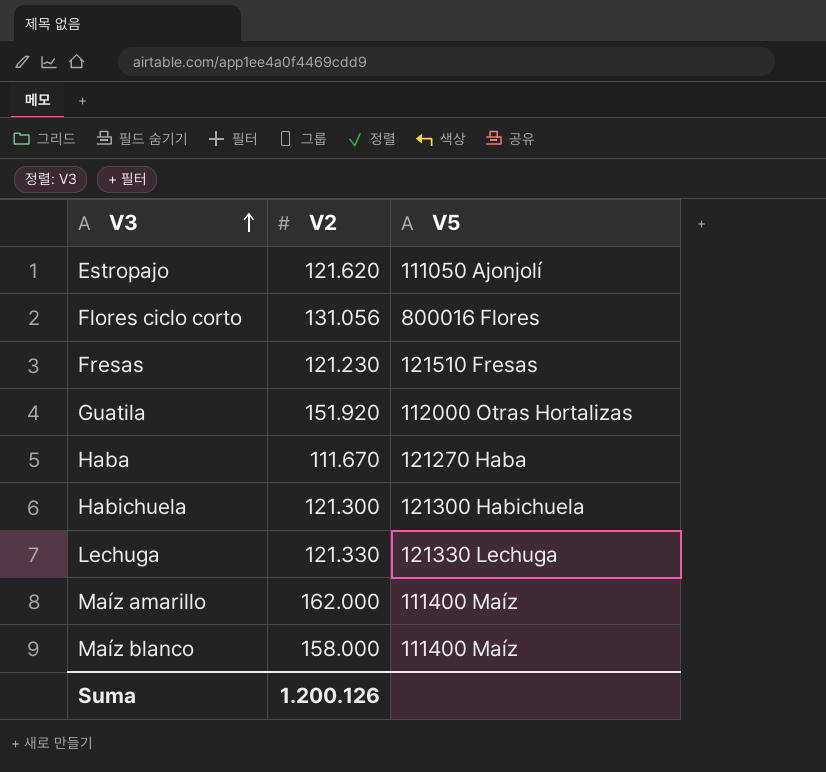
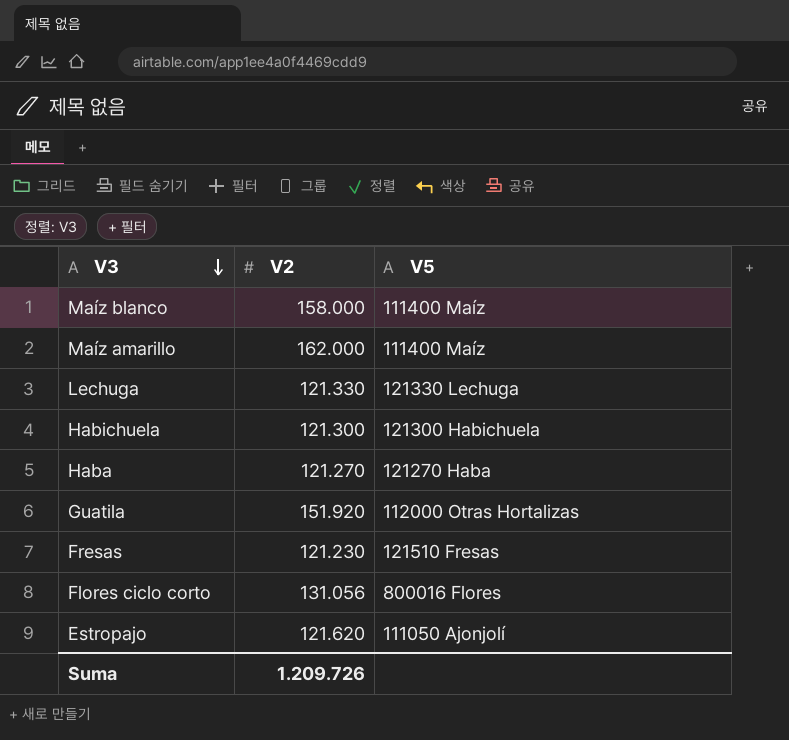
row order: V3 ascending -> V3 descending
Haba | V2: 111.670 -> 121.270
Suma | V2: 1.200.126 -> 1.209.726

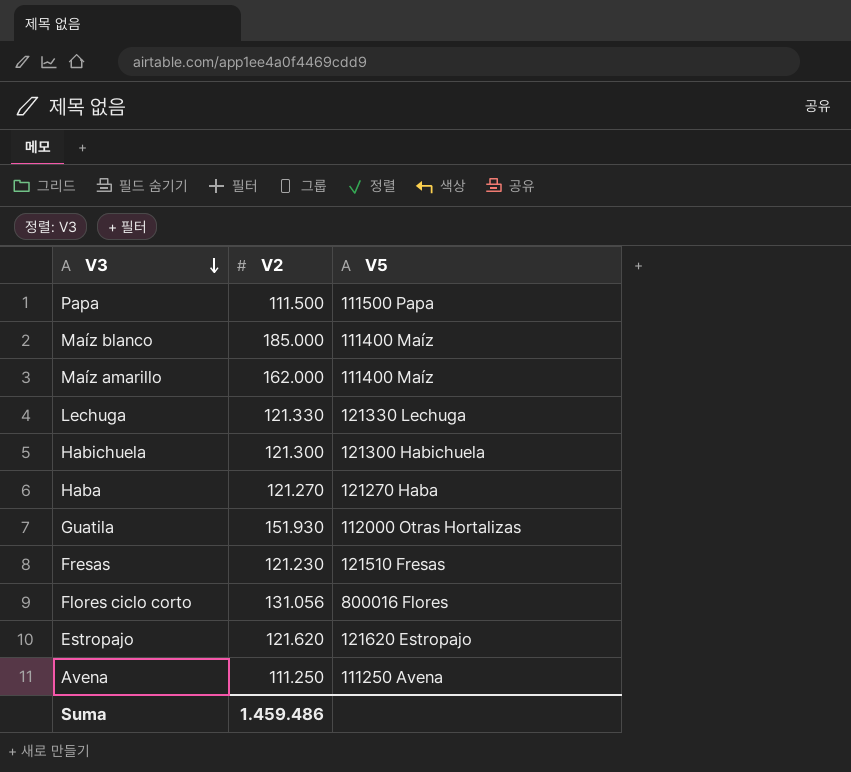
row Papa: none -> 111.500 | 111500 Papa
Maíz blanco | V2: 158.000 -> 185.000
Guatila | V2: 151.920 -> 151.930
Estropajo | V5: 111050 Ajonjolí -> 121620 Estropajo
row Avena: none -> 111.250 | 111250 Avena
Suma | V2: 1.209.726 -> 1.459.486

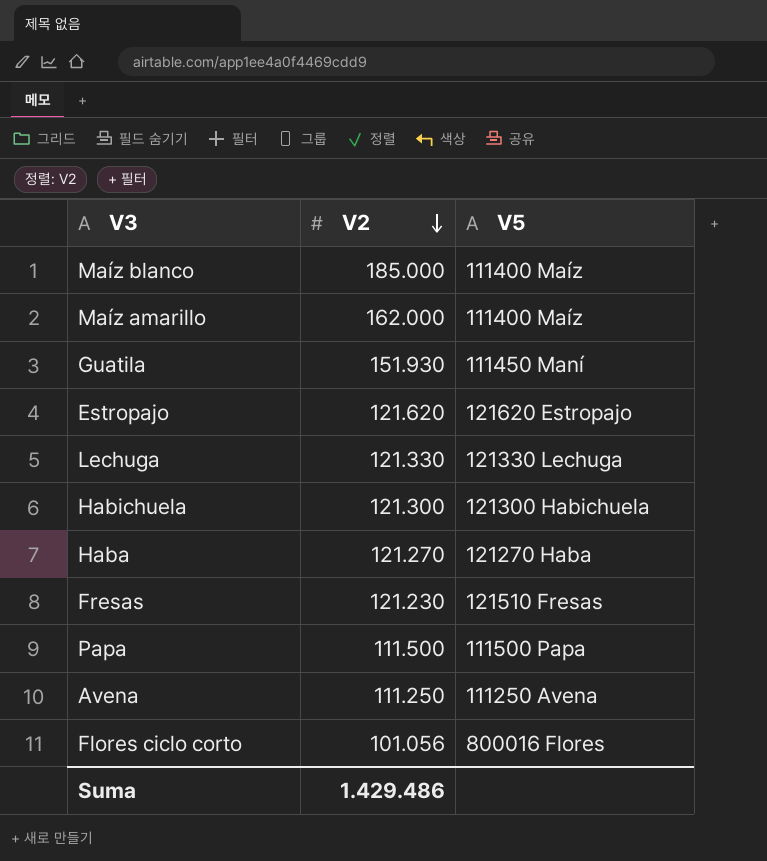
row order: V3 descending -> V2 descending
Guatila | V5: 112000 Otras Hortalizas -> 111450 Maní
Flores ciclo corto | V2: 131.056 -> 101.056
Suma | V2: 1.459.486 -> 1.429.486

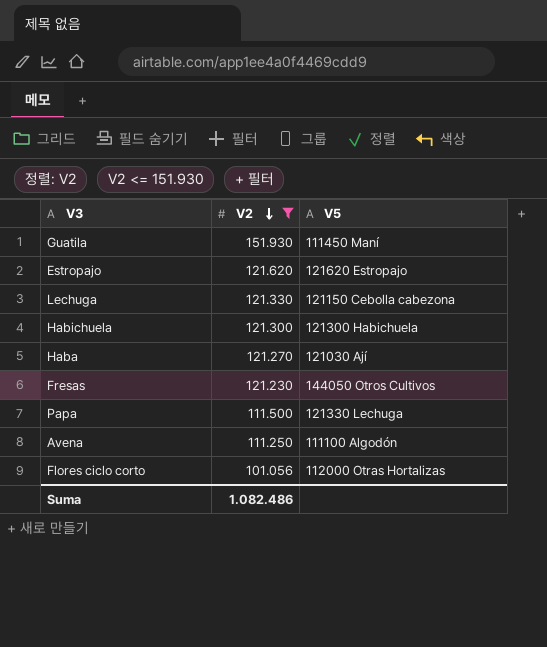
filter: none -> V2 <= 151.930
Lechuga | V5: 121330 Lechuga -> 121150 Cebolla cabezona
Haba | V5: 121270 Haba -> 121030 Ají
Fresas | V5: 121510 Fresas -> 144050 Otros Cultivos
Papa | V5: 111500 Papa -> 121330 Lechuga
Avena | V5: 111250 Avena -> 111100 Algodón
Flores ciclo corto | V5: 800016 Flores -> 112000 Otras Hortalizas
Suma | V2: 1.429.486 -> 1.082.486

